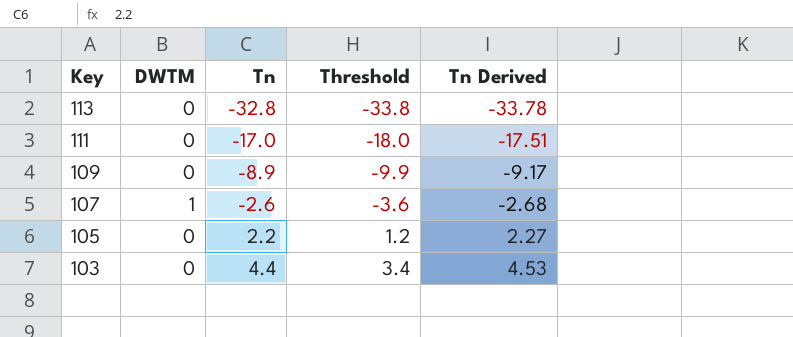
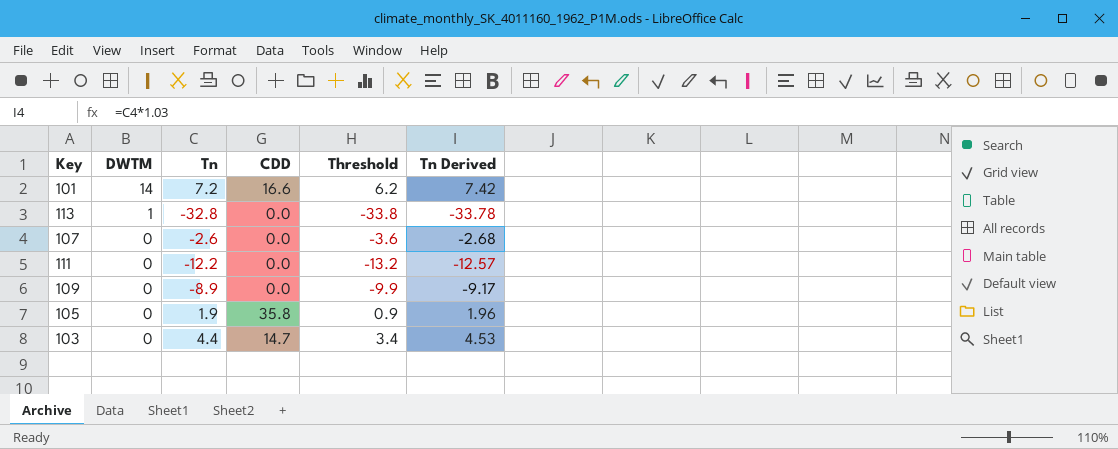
row order: Key descending -> DWTM descending
column CDD | position: none -> 4
row 101: none -> 14 | 7.2 | 16.6 | 6.2 | 7.42
113 | DWTM: 0 -> 1
107 | DWTM: 1 -> 0
111 | Tn: -17.0 -> -12.2
111 | Threshold: -18.0 -> -13.2
111 | Tn Derived: -17.51 -> -12.57
105 | Tn: 2.2 -> 1.9
105 | Threshold: 1.2 -> 0.9
105 | Tn Derived: 2.27 -> 1.96

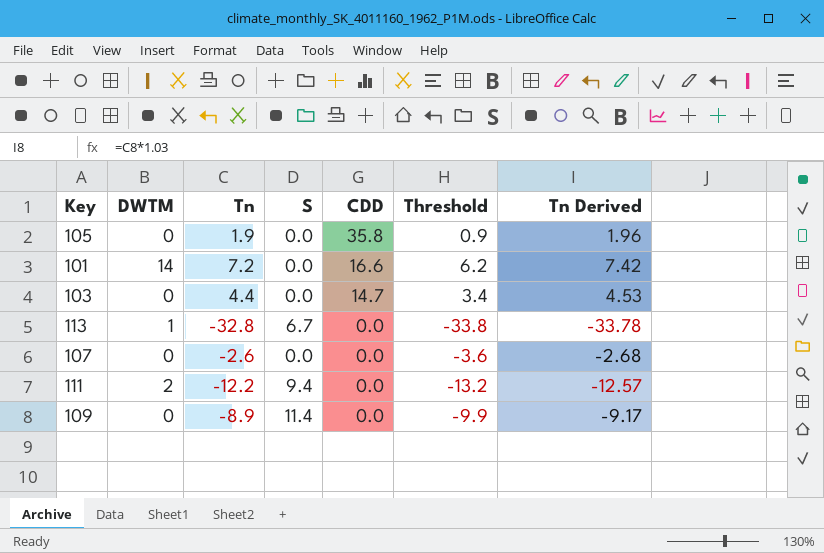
row order: DWTM descending -> CDD descending
column S | position: none -> 4
111 | DWTM: 0 -> 2

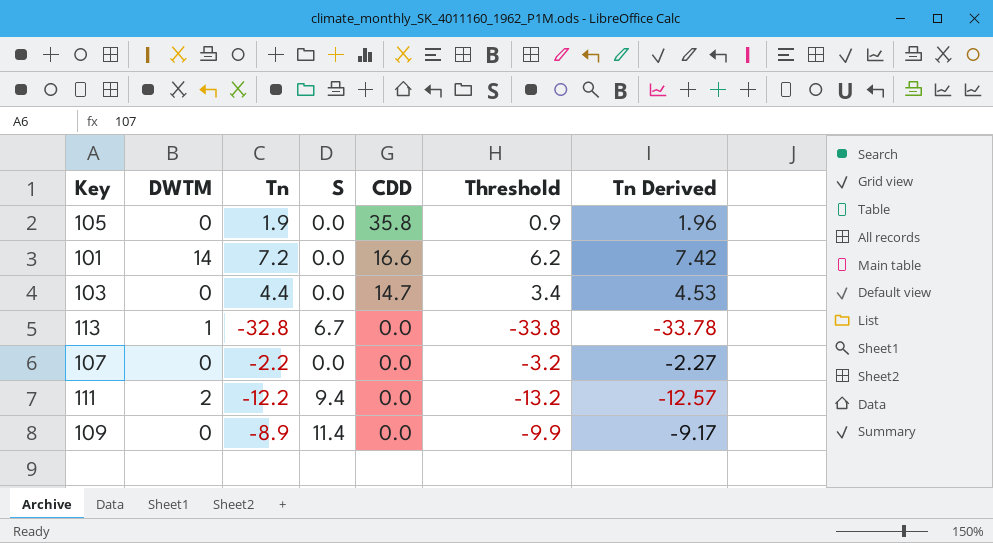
107 | Tn: -2.6 -> -2.2
107 | Threshold: -3.6 -> -3.2
107 | Tn Derived: -2.68 -> -2.27

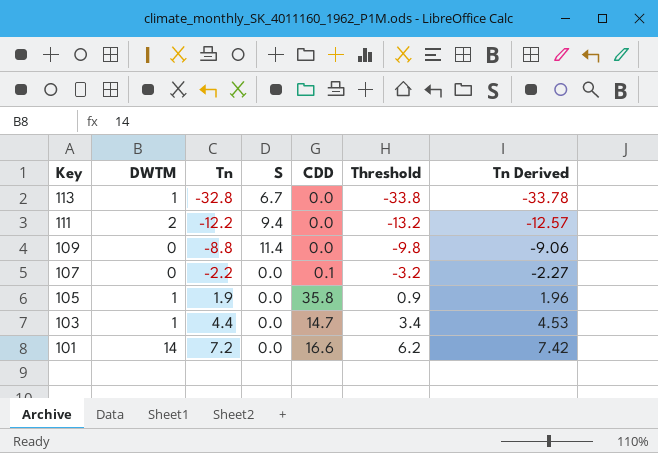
row order: CDD descending -> Key descending
109 | Tn: -8.9 -> -8.8
109 | Threshold: -9.9 -> -9.8
109 | Tn Derived: -9.17 -> -9.06
107 | CDD: 0.0 -> 0.1
105 | DWTM: 0 -> 1
103 | DWTM: 0 -> 1

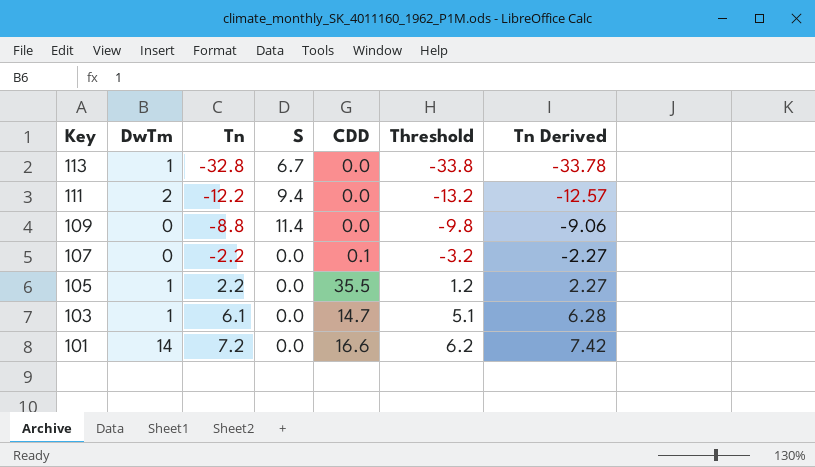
column name: DWTM -> DwTm
105 | Tn: 1.9 -> 2.2
105 | CDD: 35.8 -> 35.5
105 | Threshold: 0.9 -> 1.2
105 | Tn Derived: 1.96 -> 2.27
103 | Tn: 4.4 -> 6.1
103 | Threshold: 3.4 -> 5.1
103 | Tn Derived: 4.53 -> 6.28

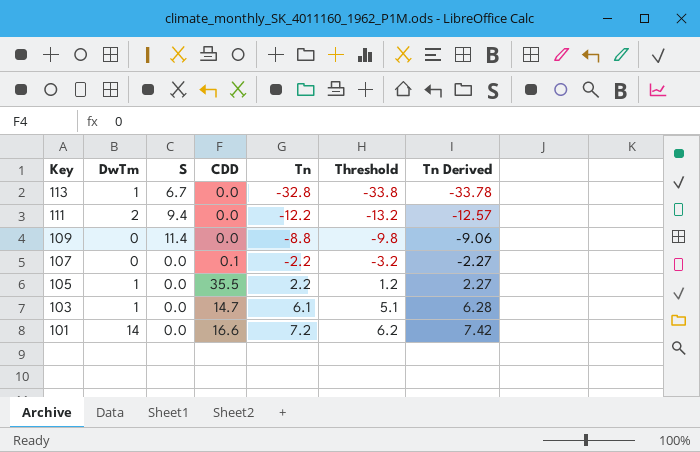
column Tn | position: 3 -> 5

